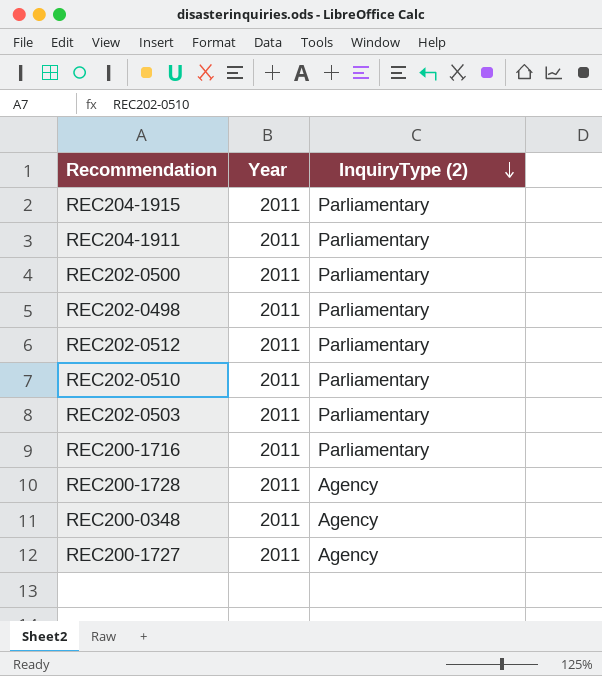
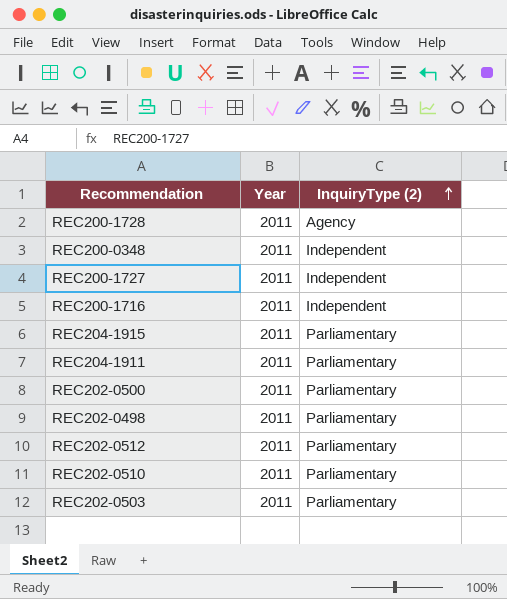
row order: InquiryType (2) descending -> InquiryType (2) ascending
REC200-0348 | InquiryType (2): Agency -> Independent
REC200-1727 | InquiryType (2): Agency -> Independent
REC200-1716 | InquiryType (2): Parliamentary -> Independent

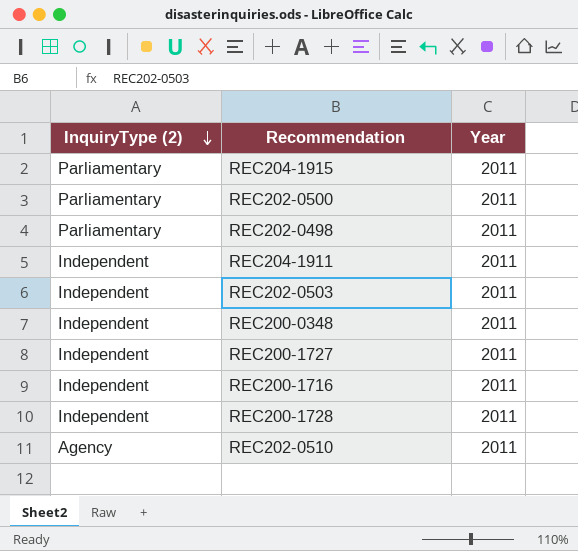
row order: InquiryType (2) ascending -> InquiryType (2) descending
column InquiryType (2) | position: 3 -> 1
row REC202-0512: 2011 | Parliamentary -> none
REC204-1911 | InquiryType (2): Parliamentary -> Independent
REC202-0503 | InquiryType (2): Parliamentary -> Independent
REC200-1728 | InquiryType (2): Agency -> Independent
REC202-0510 | InquiryType (2): Parliamentary -> Agency

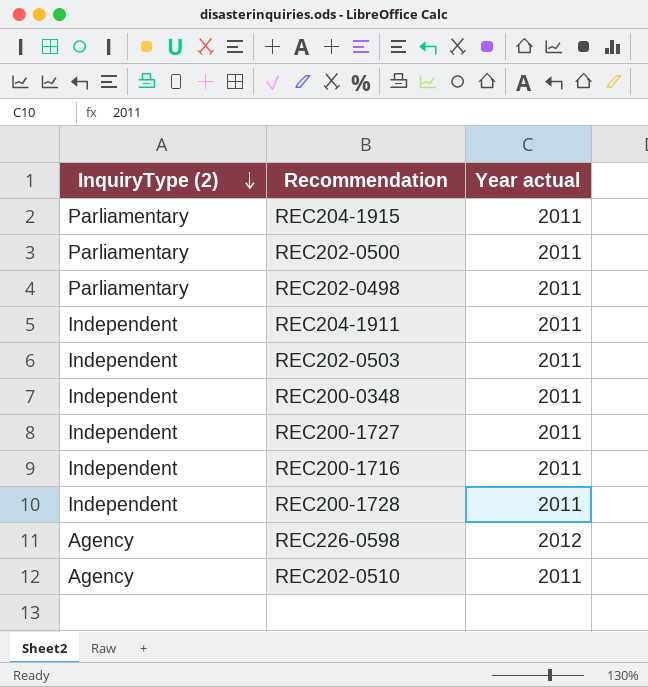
column name: Year -> Year actual
row REC226-0598: none -> Agency | 2012

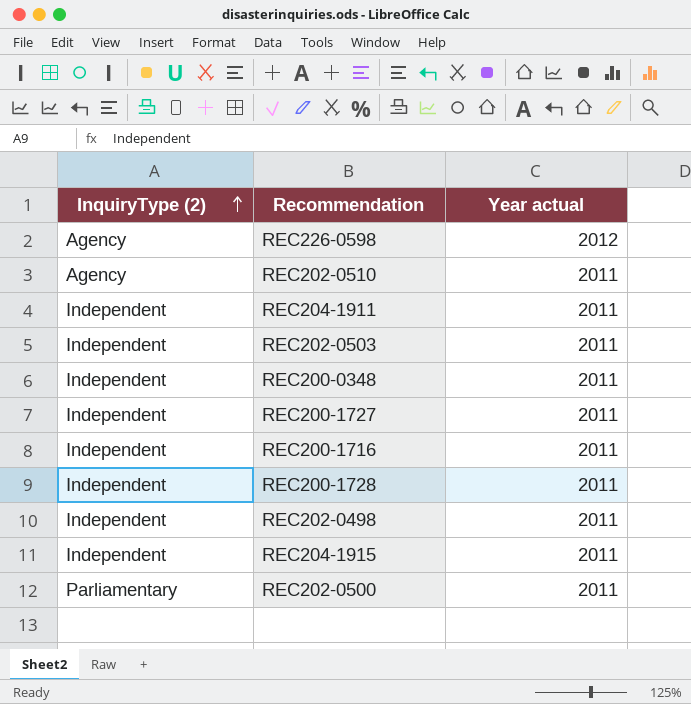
row order: InquiryType (2) descending -> InquiryType (2) ascending
REC202-0498 | InquiryType (2): Parliamentary -> Independent
REC204-1915 | InquiryType (2): Parliamentary -> Independent

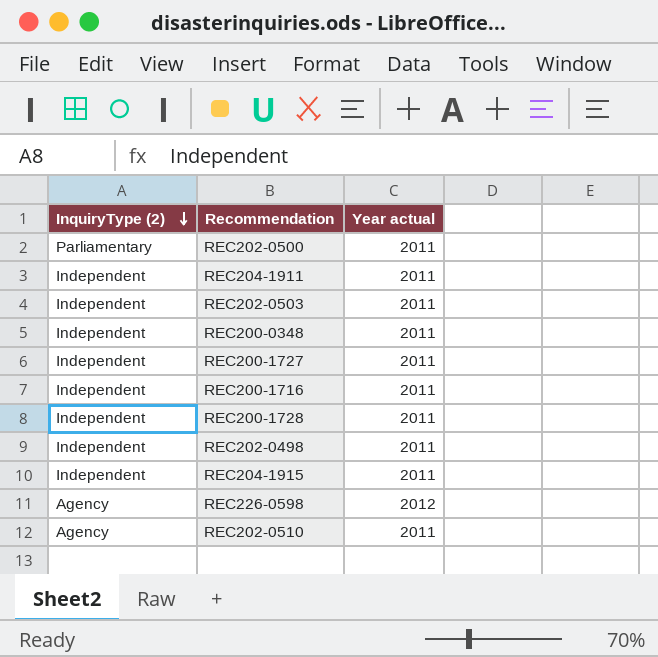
row order: InquiryType (2) ascending -> InquiryType (2) descending

